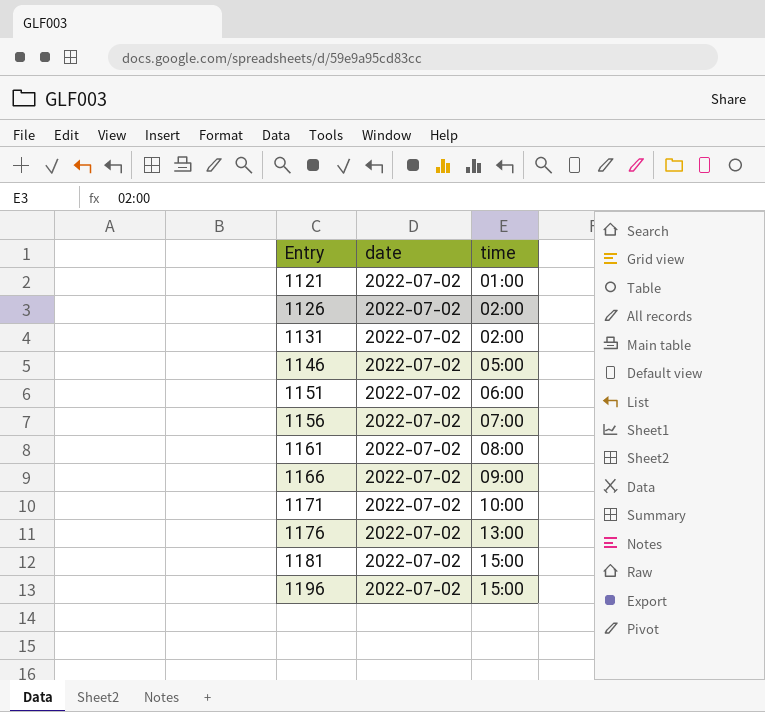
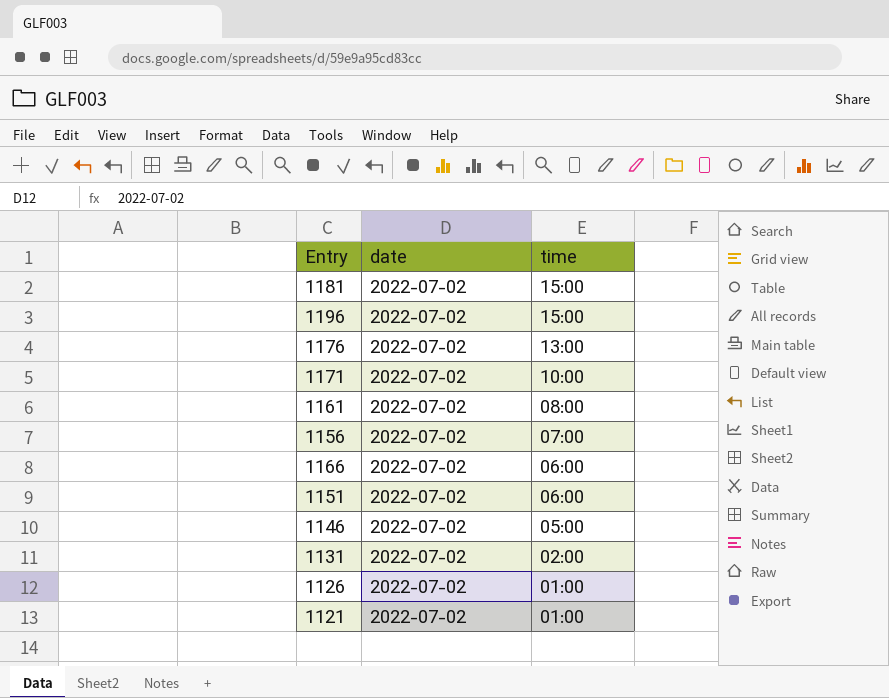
row order: Entry ascending -> time descending
1166 | time: 09:00 -> 06:00
1126 | time: 02:00 -> 01:00

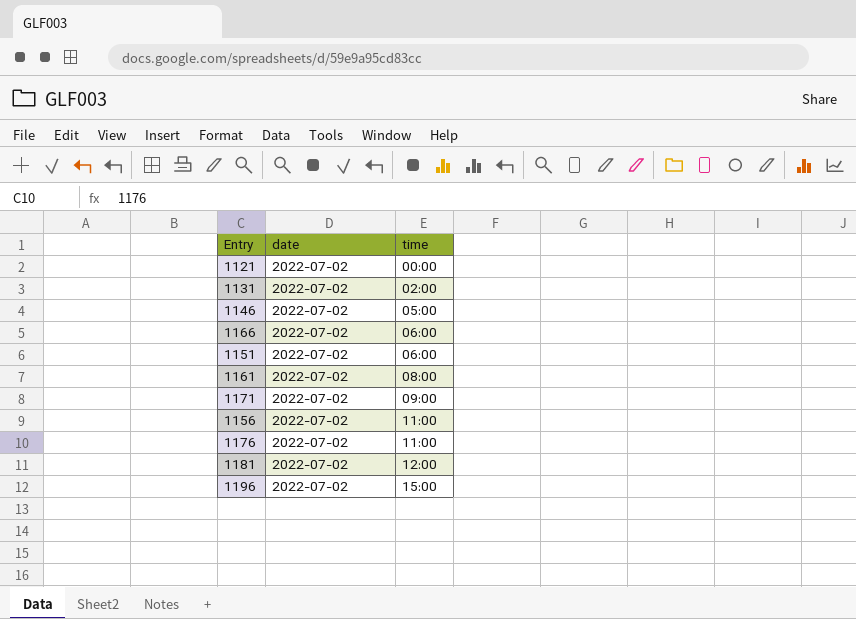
row order: time descending -> time ascending
row 1126: 2022-07-02 | 01:00 -> none
1121 | time: 01:00 -> 00:00
1171 | time: 10:00 -> 09:00
1156 | time: 07:00 -> 11:00
1176 | time: 13:00 -> 11:00
1181 | time: 15:00 -> 12:00

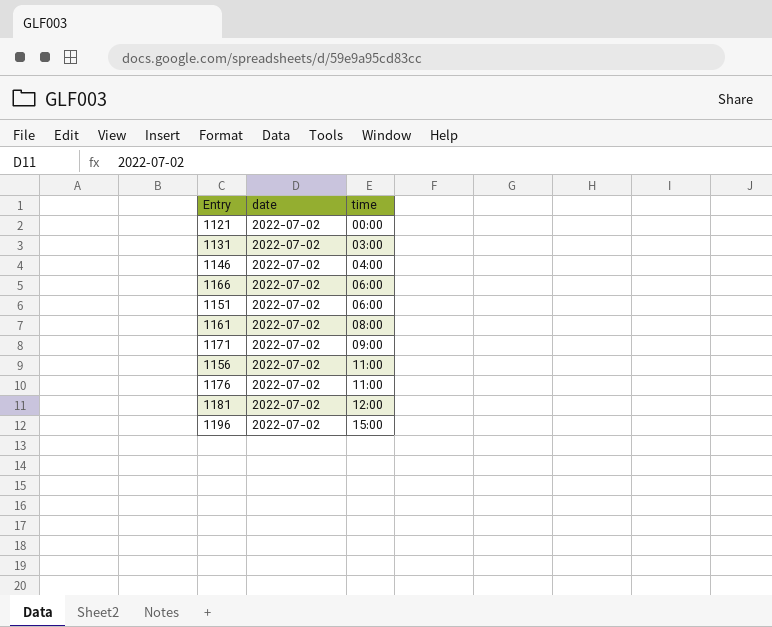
1131 | time: 02:00 -> 03:00
1146 | time: 05:00 -> 04:00

